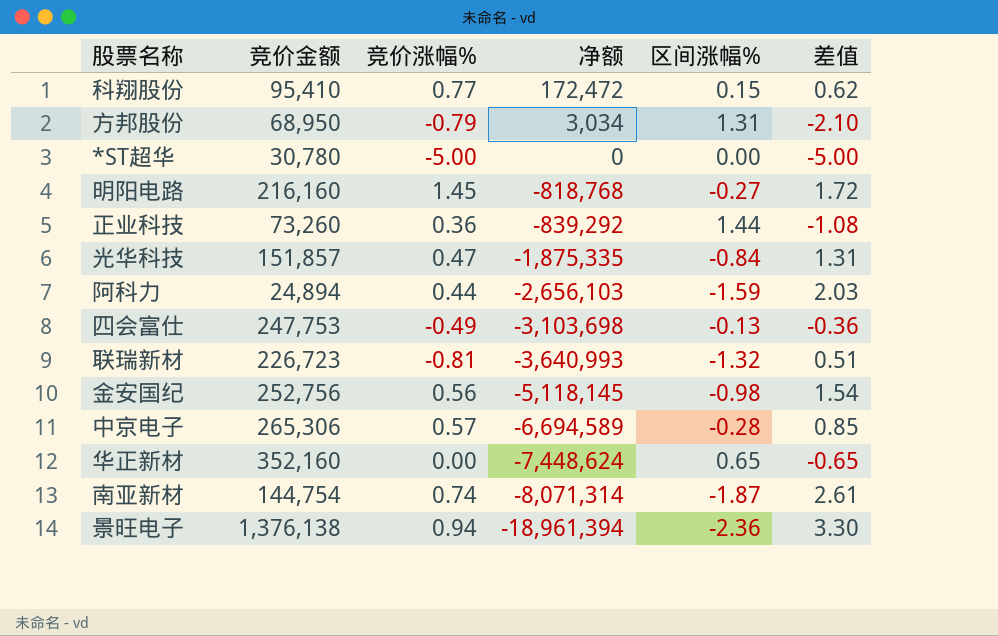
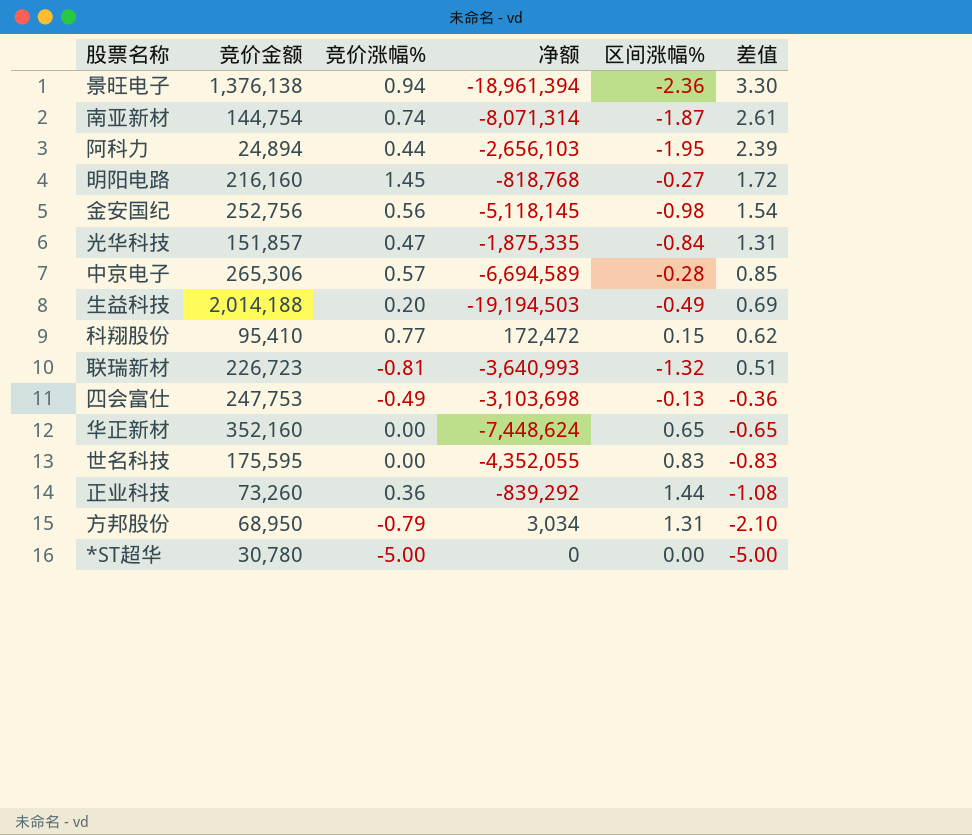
row order: 净额 descending -> 差值 descending
阿科力 | 区间涨幅%: -1.59 -> -1.95
阿科力 | 差值: 2.03 -> 2.39
row 生益科技: none -> 2,014,188 | 0.20 | -19,194,503 | -0.49 | 0.69
row 世名科技: none -> 175,595 | 0.00 | -4,352,055 | 0.83 | -0.83

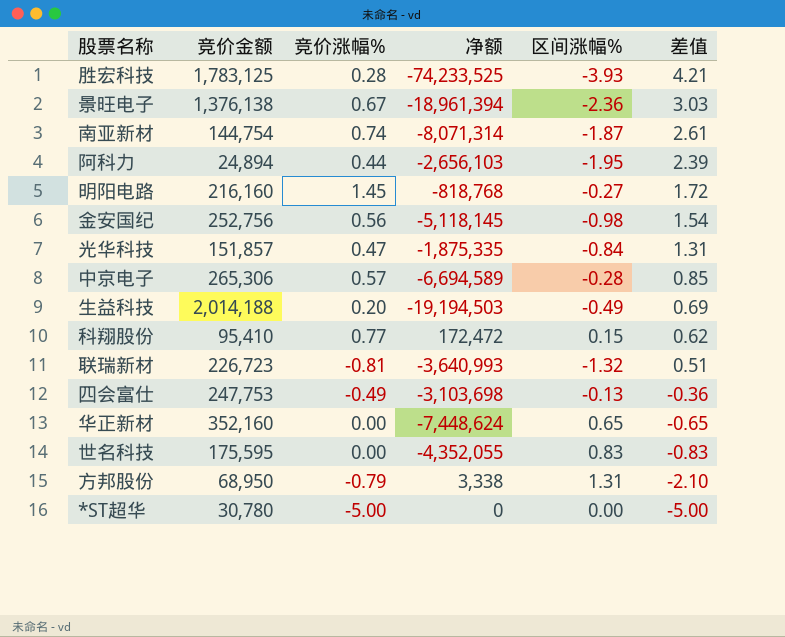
row 正业科技: 73,260 | 0.36 | -839,292 | 1.44 | -1.08 -> none
row 胜宏科技: none -> 1,783,125 | 0.28 | -74,233,525 | -3.93 | 4.21
景旺电子 | 竞价涨幅%: 0.94 -> 0.67
景旺电子 | 差值: 3.30 -> 3.03
方邦股份 | 净额: 3,034 -> 3,338

